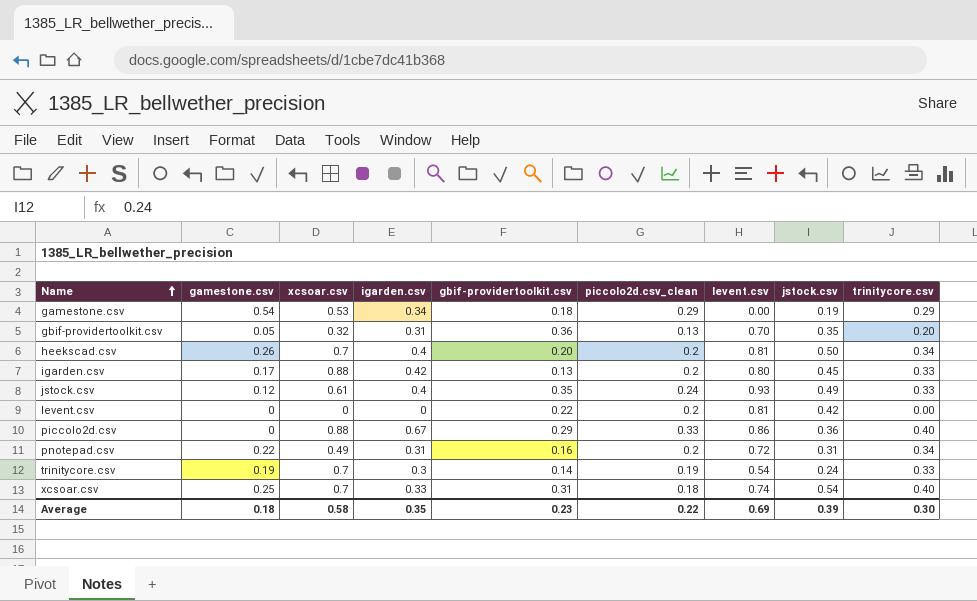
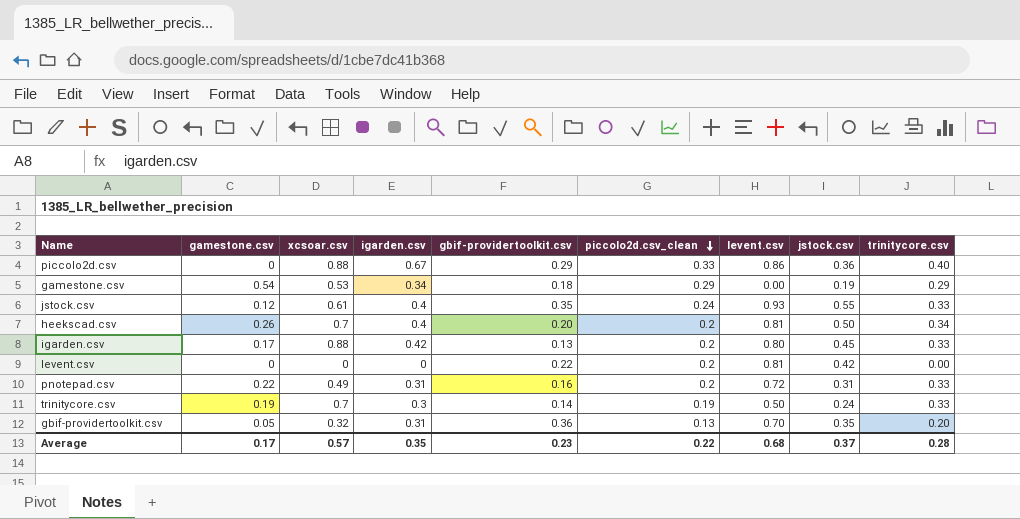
row order: Name ascending -> piccolo2d.csv_clean descending
row xcsoar.csv: 0.25 | 0.7 | 0.33 | 0.31 | 0.18 | 0.74 | 0.54 | 0.40 -> none
jstock.csv | jstock.csv: 0.49 -> 0.55
pnotepad.csv | trinitycore.csv: 0.34 -> 0.33
trinitycore.csv | levent.csv: 0.54 -> 0.50
Average | gamestone.csv: 0.18 -> 0.17
Average | xcsoar.csv: 0.58 -> 0.57
Average | levent.csv: 0.69 -> 0.68
Average | jstock.csv: 0.39 -> 0.37
Average | trinitycore.csv: 0.30 -> 0.28

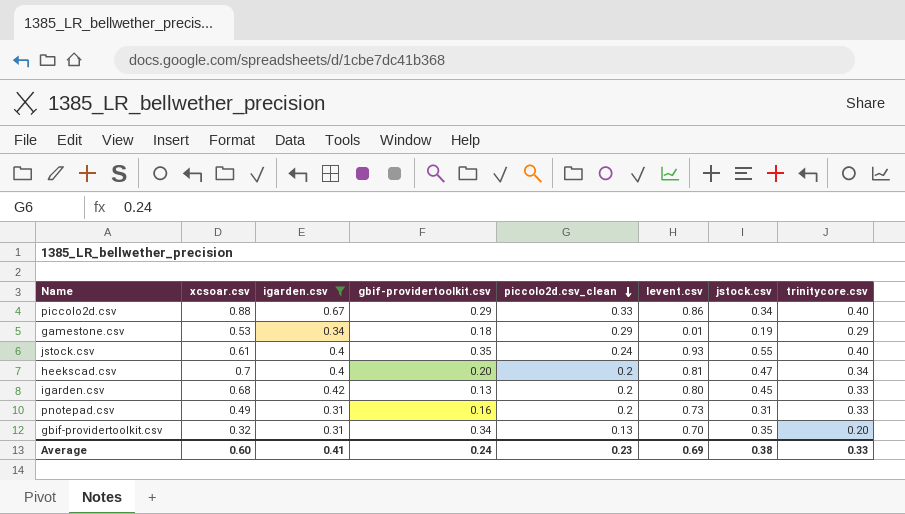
filter: none -> igarden.csv >= 0.31
column gamestone.csv | position: 2 -> none
piccolo2d.csv | jstock.csv: 0.36 -> 0.34
gamestone.csv | levent.csv: 0.00 -> 0.01
jstock.csv | trinitycore.csv: 0.33 -> 0.40
heekscad.csv | jstock.csv: 0.50 -> 0.47
igarden.csv | xcsoar.csv: 0.88 -> 0.68
pnotepad.csv | levent.csv: 0.72 -> 0.73
gbif-providertoolkit.csv | gbif-providertoolkit.csv: 0.36 -> 0.34
Average | xcsoar.csv: 0.57 -> 0.60
Average | igarden.csv: 0.35 -> 0.41
Average | gbif-providertoolkit.csv: 0.23 -> 0.24
Average | piccolo2d.csv_clean: 0.22 -> 0.23
Average | levent.csv: 0.68 -> 0.69
Average | jstock.csv: 0.37 -> 0.38
Average | trinitycore.csv: 0.28 -> 0.33

